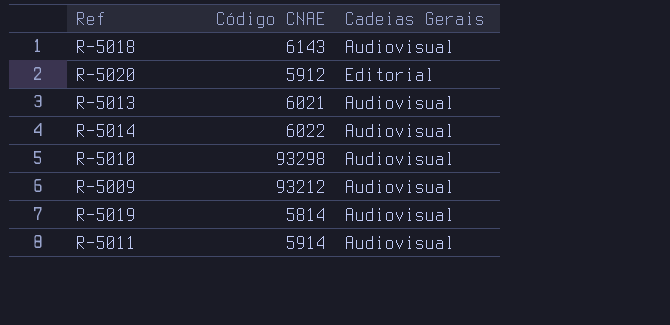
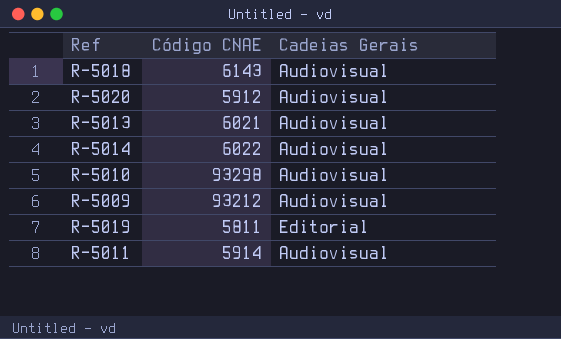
R-5020 | Cadeias Gerais: Editorial -> Audiovisual
R-5019 | Código CNAE: 5814 -> 5811
R-5019 | Cadeias Gerais: Audiovisual -> Editorial

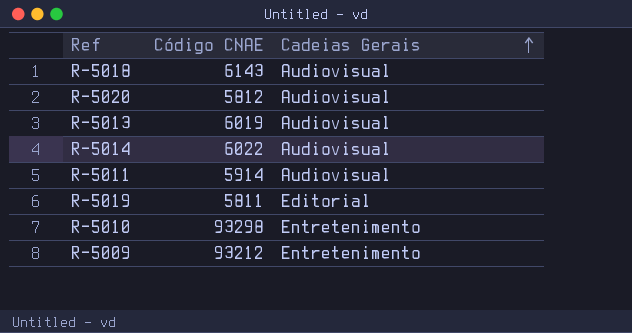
row order: none -> Cadeias Gerais ascending
R-5020 | Código CNAE: 5912 -> 5812
R-5013 | Código CNAE: 6021 -> 6019
R-5010 | Cadeias Gerais: Audiovisual -> Entretenimento
R-5009 | Cadeias Gerais: Audiovisual -> Entretenimento

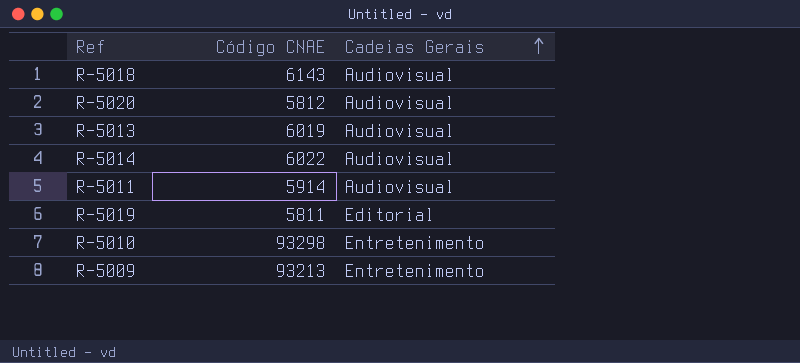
R-5009 | Código CNAE: 93212 -> 93213

